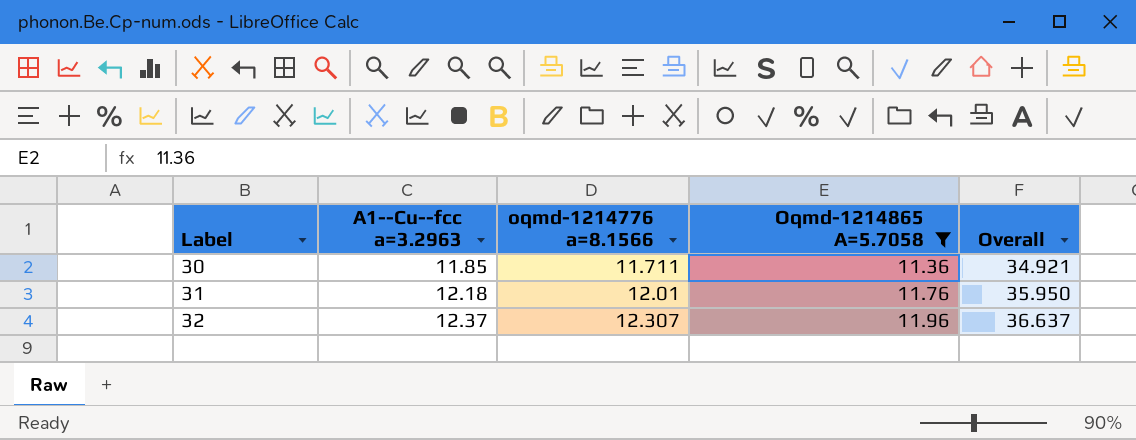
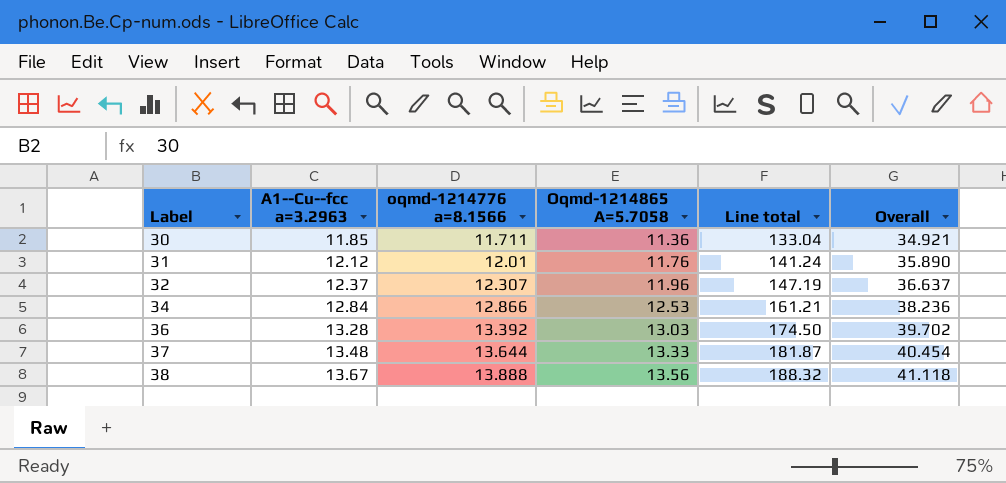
filter: Oqmd-1214865 A=5.7058 <= 11.96 -> none
column Line total | formula: none -> [oqmd-1214776 a=8.1566] * [Oqmd-1214865 A=5.7058]
31 | A1--Cu--fcc a=3.2963: 12.18 -> 12.12
31 | Overall: 35.950 -> 35.890

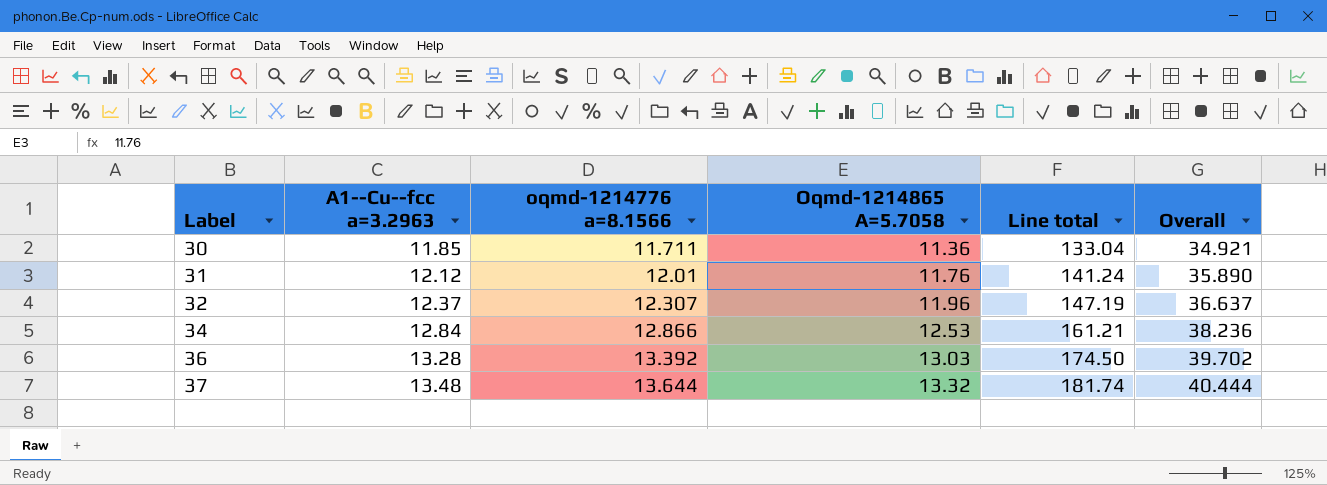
row 38: 13.67 | 13.888 | 13.56 | 188.32 | 41.118 -> none
37 | Oqmd-1214865 A=5.7058: 13.33 -> 13.32
37 | Line total: 181.87 -> 181.74
37 | Overall: 40.454 -> 40.444

